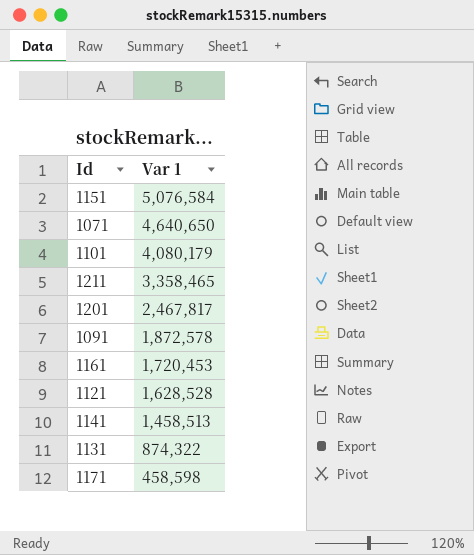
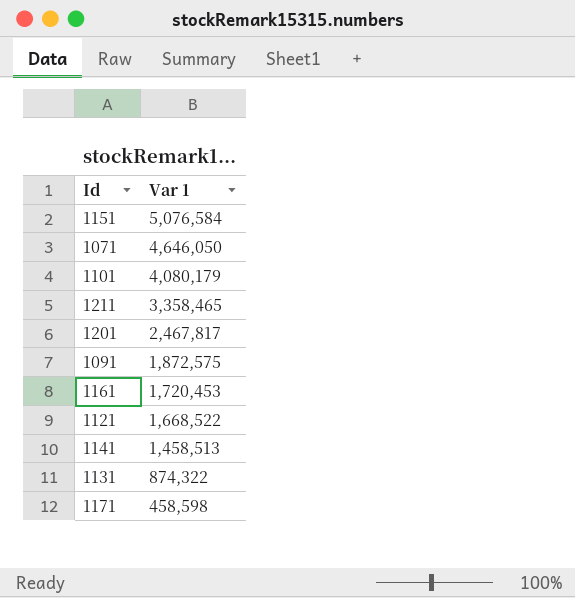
1071 | Var 1: 4,640,650 -> 4,646,050
1091 | Var 1: 1,872,578 -> 1,872,575
1121 | Var 1: 1,628,528 -> 1,668,522

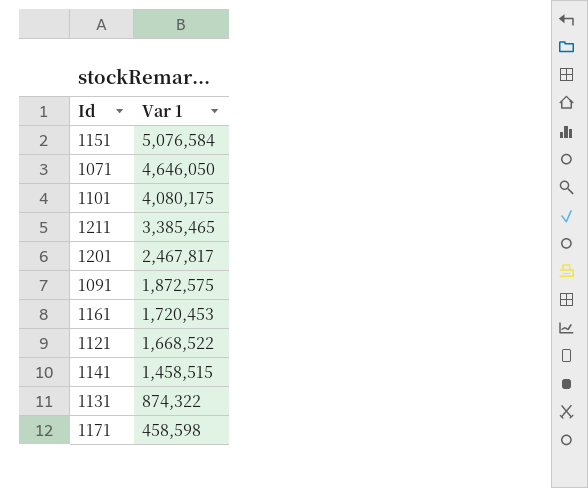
1101 | Var 1: 4,080,179 -> 4,080,175
1211 | Var 1: 3,358,465 -> 3,385,465
1141 | Var 1: 1,458,513 -> 1,458,515

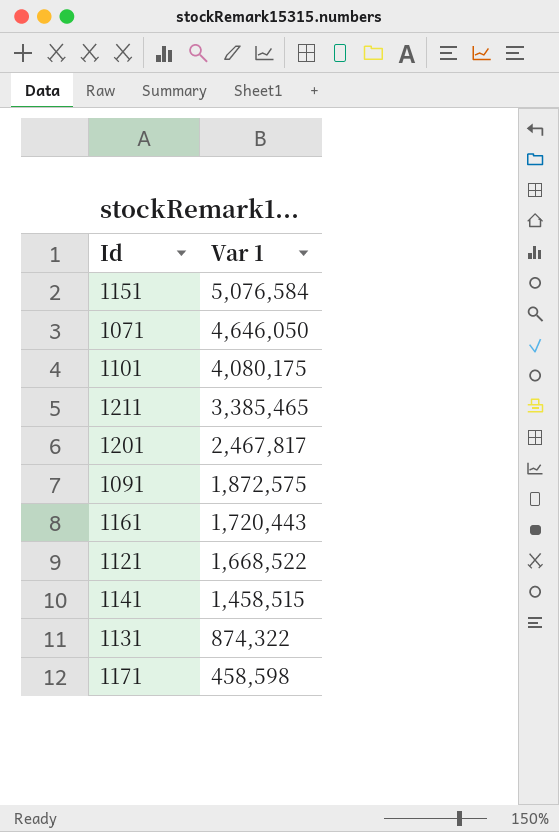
1161 | Var 1: 1,720,453 -> 1,720,443

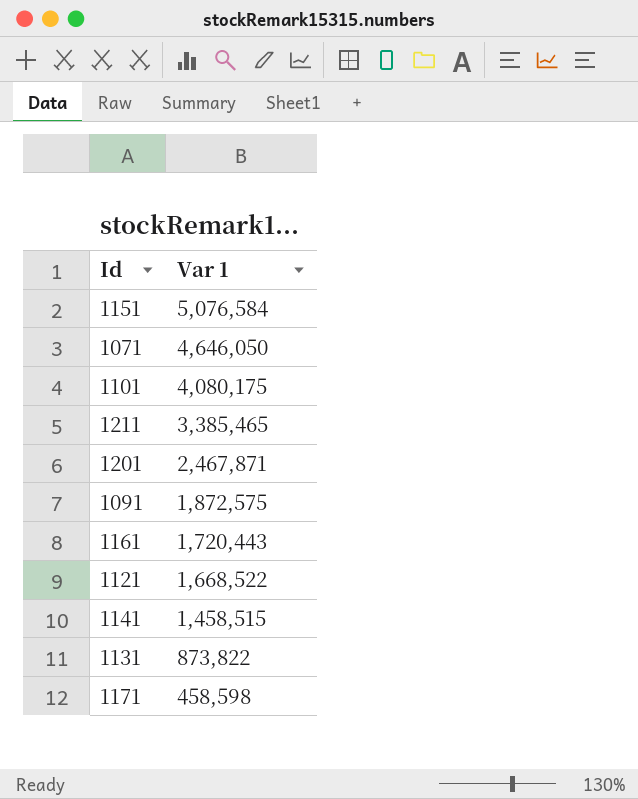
1201 | Var 1: 2,467,817 -> 2,467,871
1131 | Var 1: 874,322 -> 873,822

